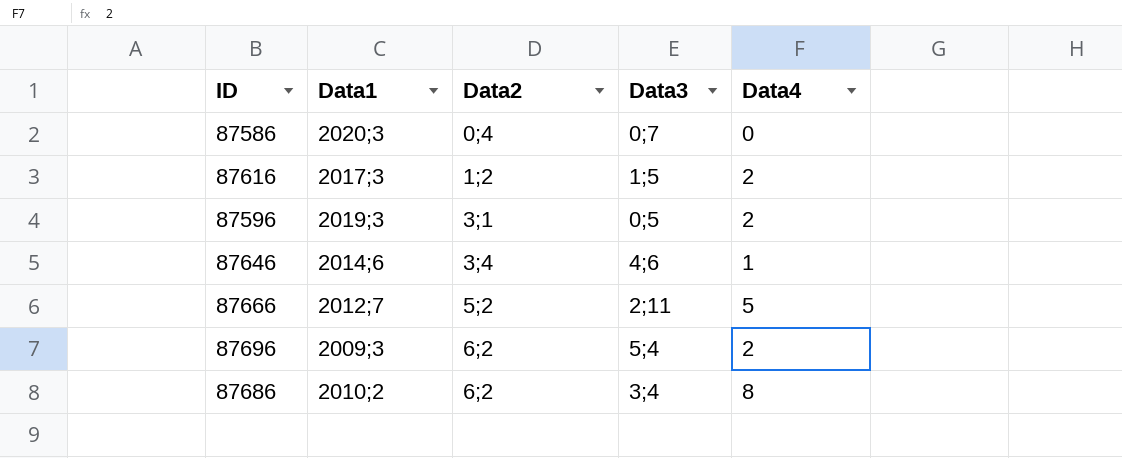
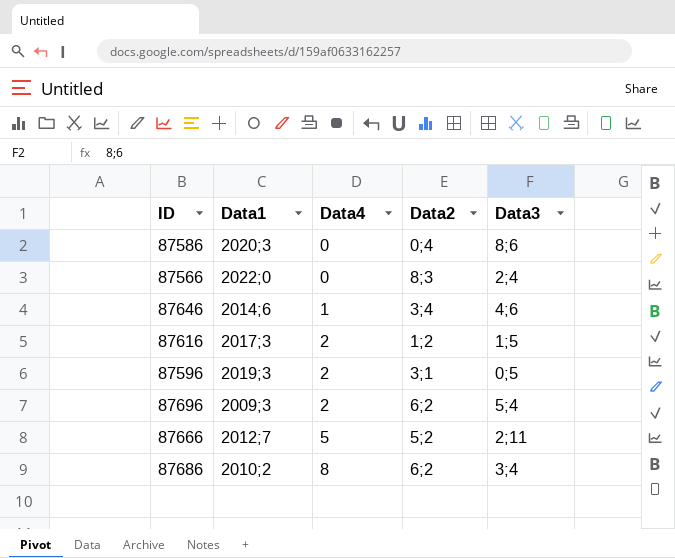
row order: Data2 ascending -> Data4 ascending
column Data4 | position: 5 -> 3
87586 | Data3: 0;7 -> 8;6
row 87566: none -> 2022;0 | 0 | 8;3 | 2;4

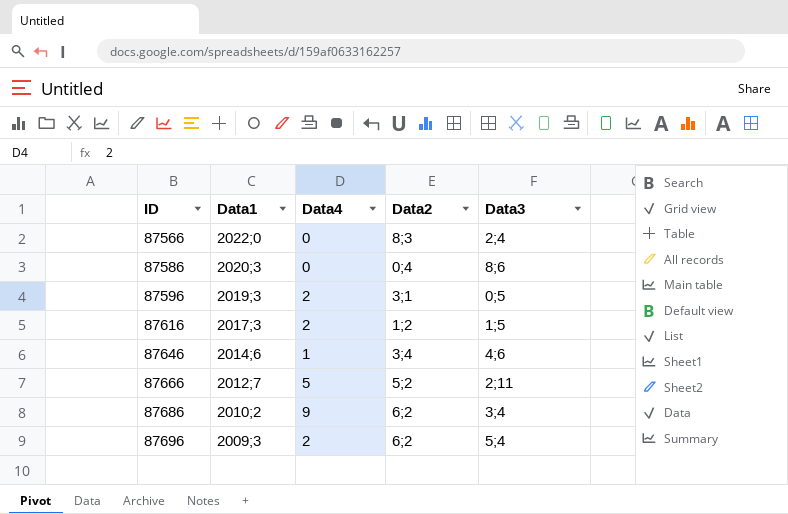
row order: Data4 ascending -> ID ascending
87686 | Data4: 8 -> 9

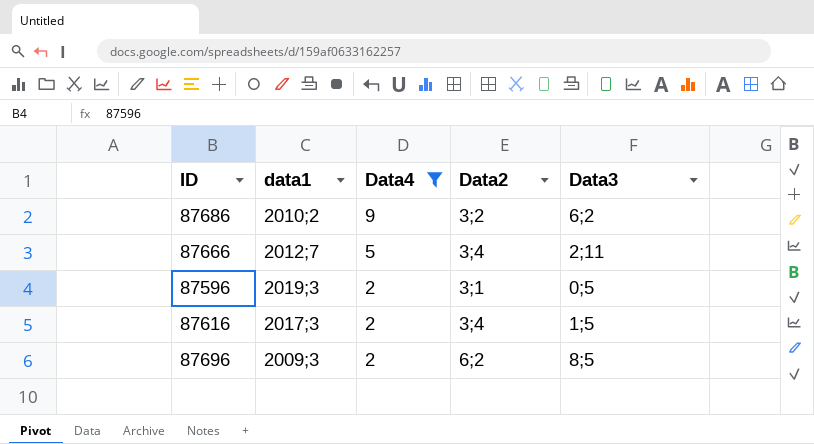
filter: none -> Data4 >= 2
row order: ID ascending -> Data4 descending
column name: Data1 -> data1
87686 | Data2: 6;2 -> 3;2
87686 | Data3: 3;4 -> 6;2
87666 | Data2: 5;2 -> 3;4
87616 | Data2: 1;2 -> 3;4
87696 | Data3: 5;4 -> 8;5

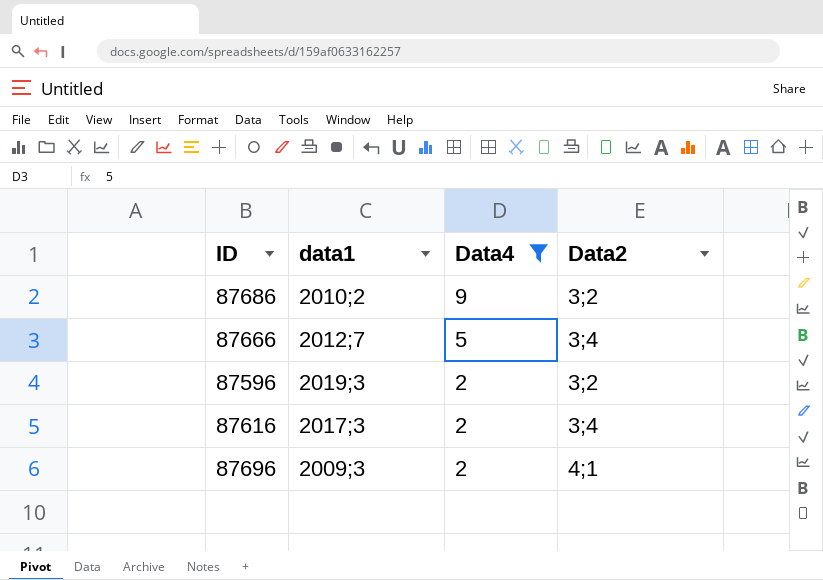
column Data3 | position: 5 -> none
87596 | Data2: 3;1 -> 3;2
87696 | Data2: 6;2 -> 4;1

